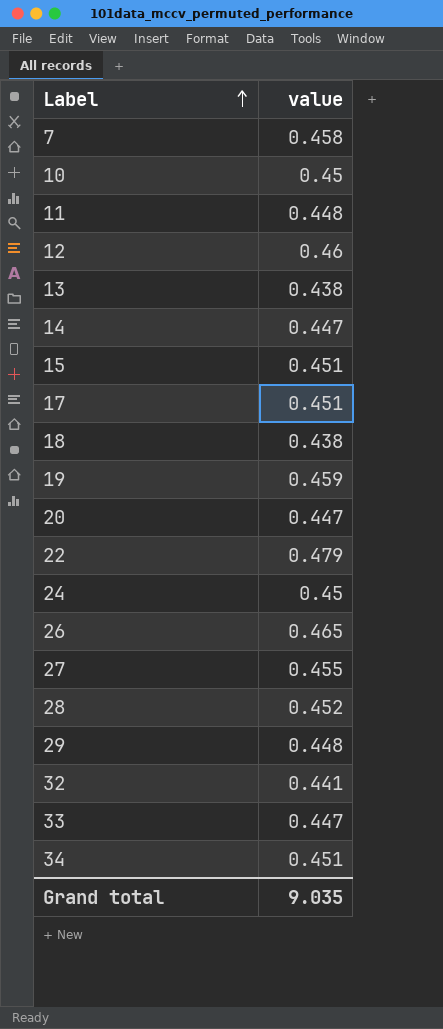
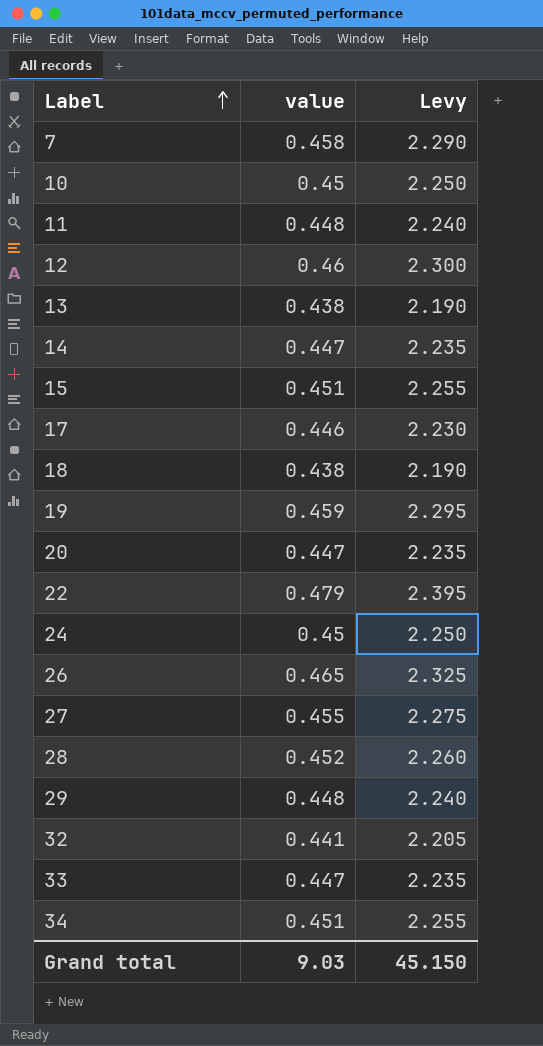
column Levy | formula: none -> [value] * 5
17 | value: 0.451 -> 0.446
Grand total | value: 9.035 -> 9.03

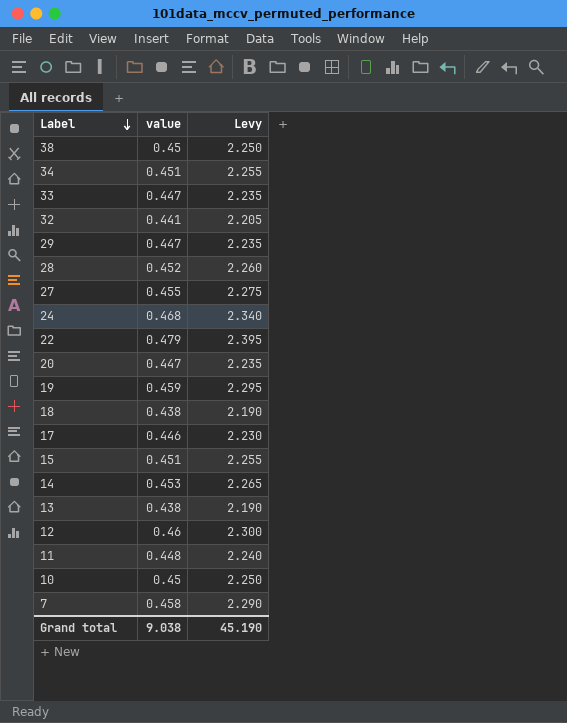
row order: Label ascending -> Label descending
row 26: 0.465 | 2.325 -> none
row 38: none -> 0.45 | 2.250
29 | value: 0.448 -> 0.447
29 | Levy: 2.240 -> 2.235
24 | value: 0.45 -> 0.468
24 | Levy: 2.250 -> 2.340
14 | value: 0.447 -> 0.453
14 | Levy: 2.235 -> 2.265
Grand total | value: 9.03 -> 9.038
Grand total | Levy: 45.150 -> 45.190

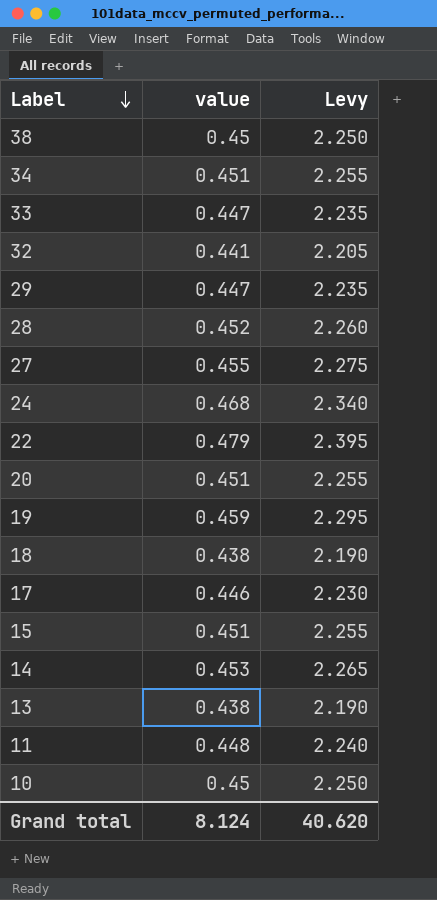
row 12: 0.46 | 2.300 -> none
row 7: 0.458 | 2.290 -> none
20 | value: 0.447 -> 0.451
20 | Levy: 2.235 -> 2.255
Grand total | value: 9.038 -> 8.124
Grand total | Levy: 45.190 -> 40.620

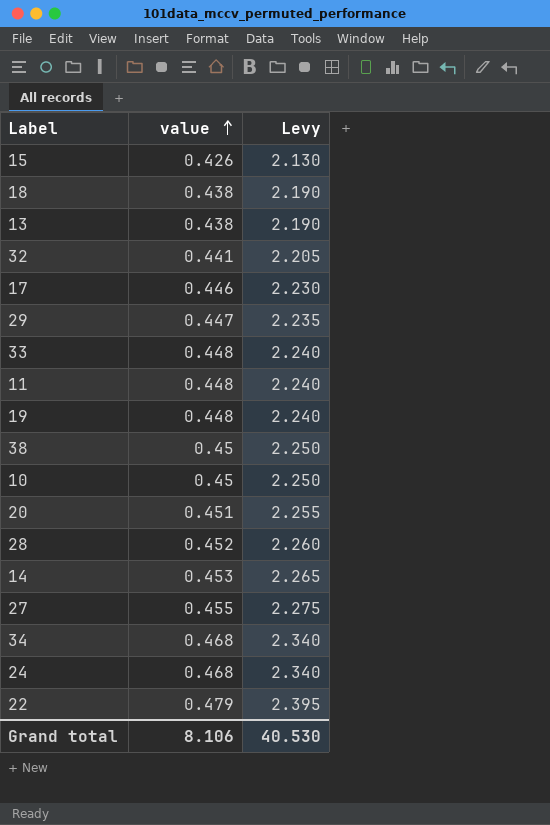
row order: Label descending -> value ascending
15 | value: 0.451 -> 0.426
15 | Levy: 2.255 -> 2.130
33 | value: 0.447 -> 0.448
33 | Levy: 2.235 -> 2.240
19 | value: 0.459 -> 0.448
19 | Levy: 2.295 -> 2.240
34 | value: 0.451 -> 0.468
34 | Levy: 2.255 -> 2.340
Grand total | value: 8.124 -> 8.106
Grand total | Levy: 40.620 -> 40.530

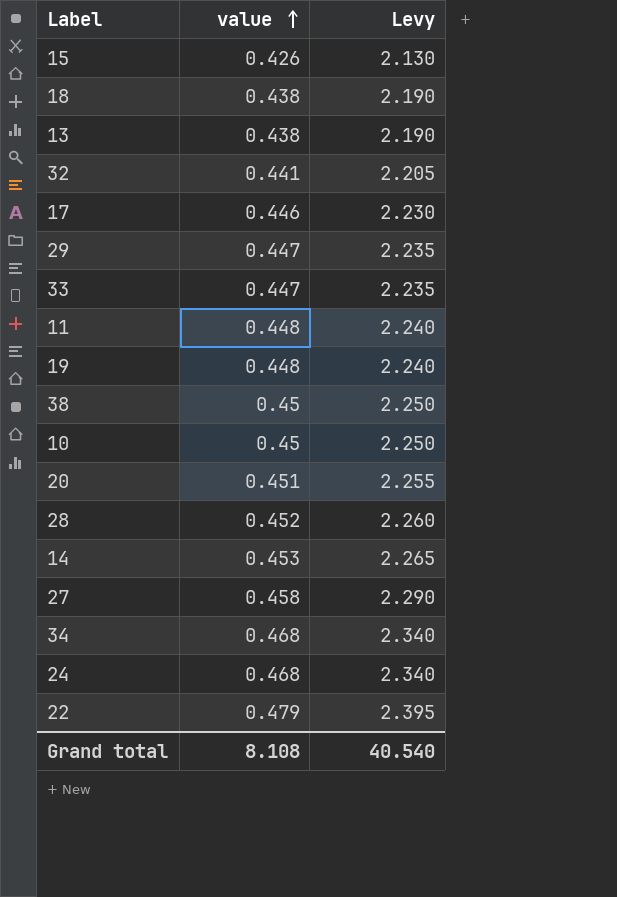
33 | value: 0.448 -> 0.447
33 | Levy: 2.240 -> 2.235
27 | value: 0.455 -> 0.458
27 | Levy: 2.275 -> 2.290
Grand total | value: 8.106 -> 8.108
Grand total | Levy: 40.530 -> 40.540

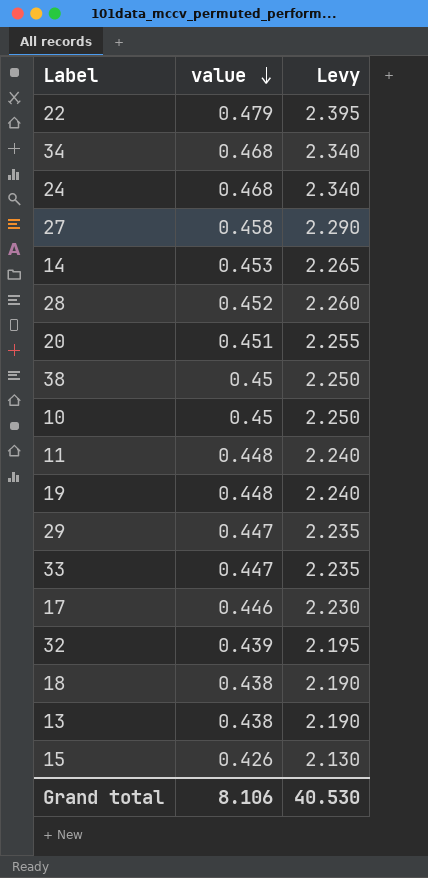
row order: value ascending -> value descending
32 | value: 0.441 -> 0.439
32 | Levy: 2.205 -> 2.195
Grand total | value: 8.108 -> 8.106
Grand total | Levy: 40.540 -> 40.530

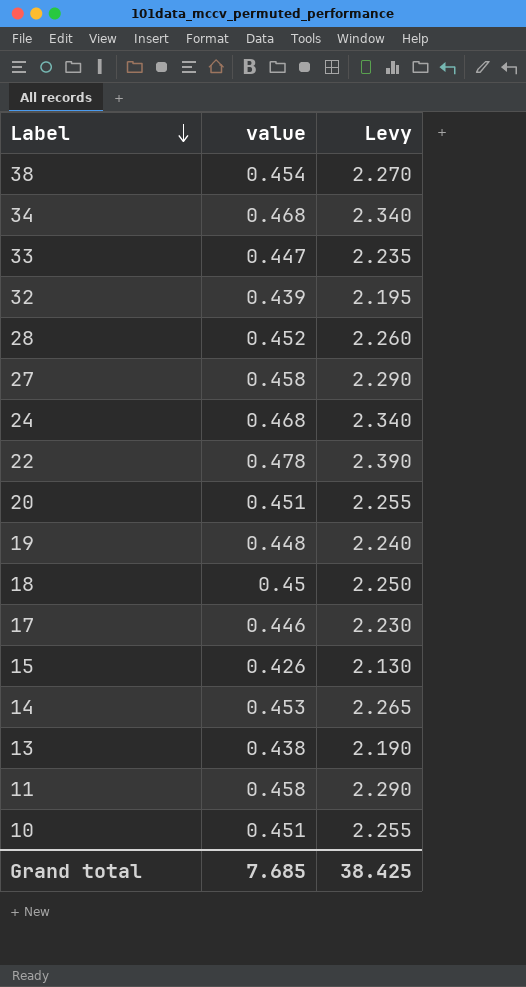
row order: value descending -> Label descending
row 29: 0.447 | 2.235 -> none
38 | value: 0.45 -> 0.454
38 | Levy: 2.250 -> 2.270
22 | value: 0.479 -> 0.478
22 | Levy: 2.395 -> 2.390
18 | value: 0.438 -> 0.45
18 | Levy: 2.190 -> 2.250
11 | value: 0.448 -> 0.458
11 | Levy: 2.240 -> 2.290
10 | value: 0.45 -> 0.451
10 | Levy: 2.250 -> 2.255
Grand total | value: 8.106 -> 7.685
Grand total | Levy: 40.530 -> 38.425

